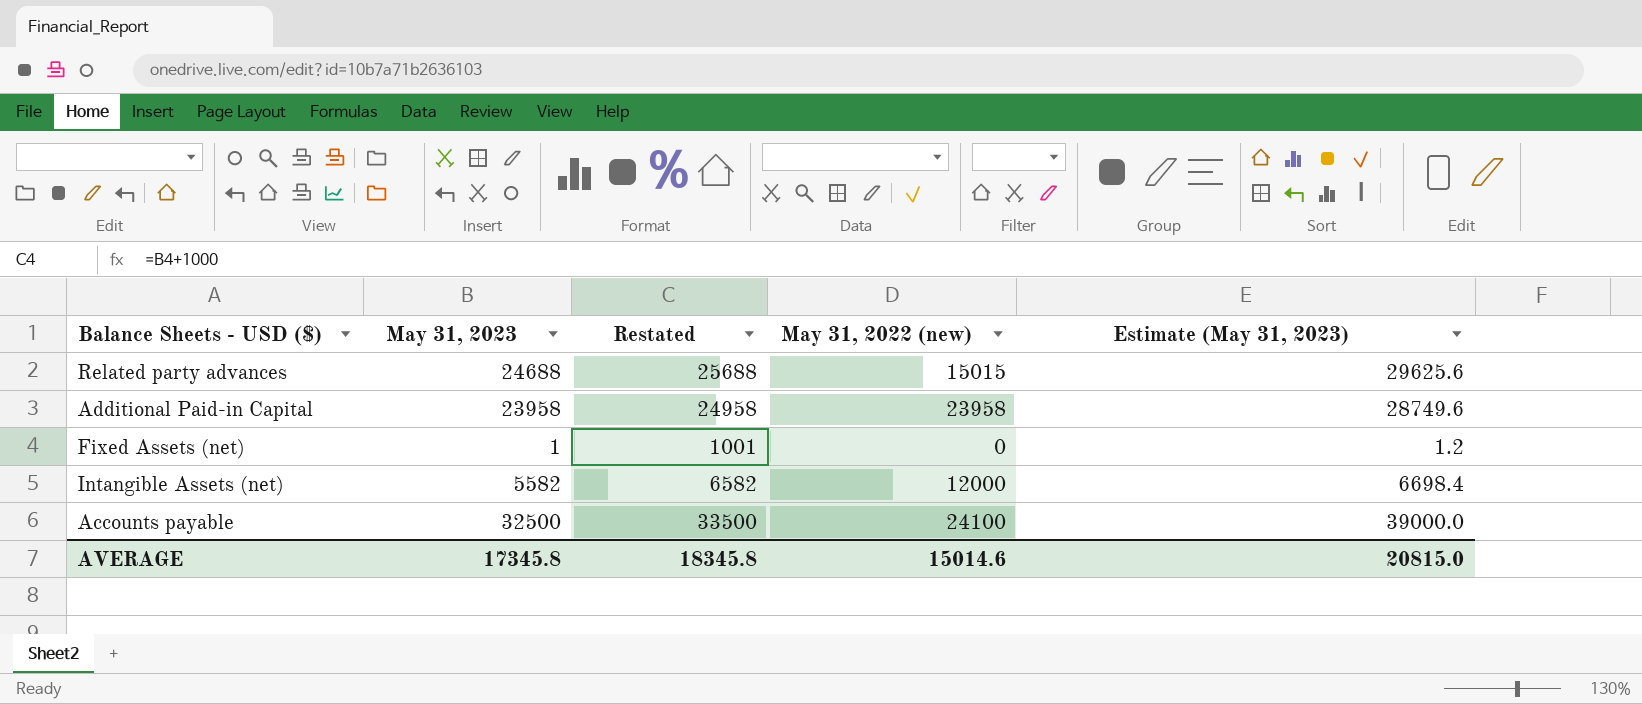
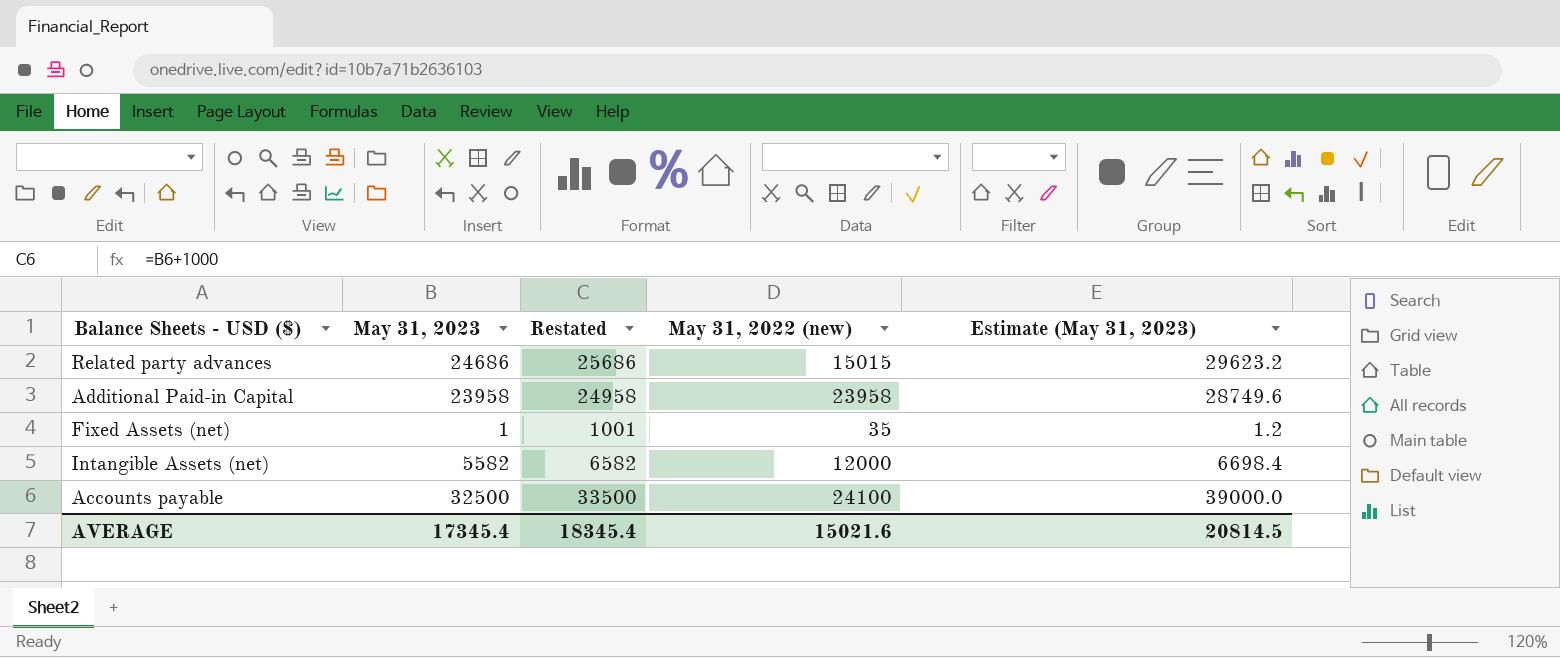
Related party advances | May 31, 2023: 24688 -> 24686
Related party advances | Restated: 25688 -> 25686
Related party advances | Estimate (May 31, 2023): 29625.6 -> 29623.2
Fixed Assets (net) | May 31, 2022 (new): 0 -> 35
AVERAGE | May 31, 2023: 17345.8 -> 17345.4
AVERAGE | Restated: 18345.8 -> 18345.4
AVERAGE | May 31, 2022 (new): 15014.6 -> 15021.6
AVERAGE | Estimate (May 31, 2023): 20815.0 -> 20814.5

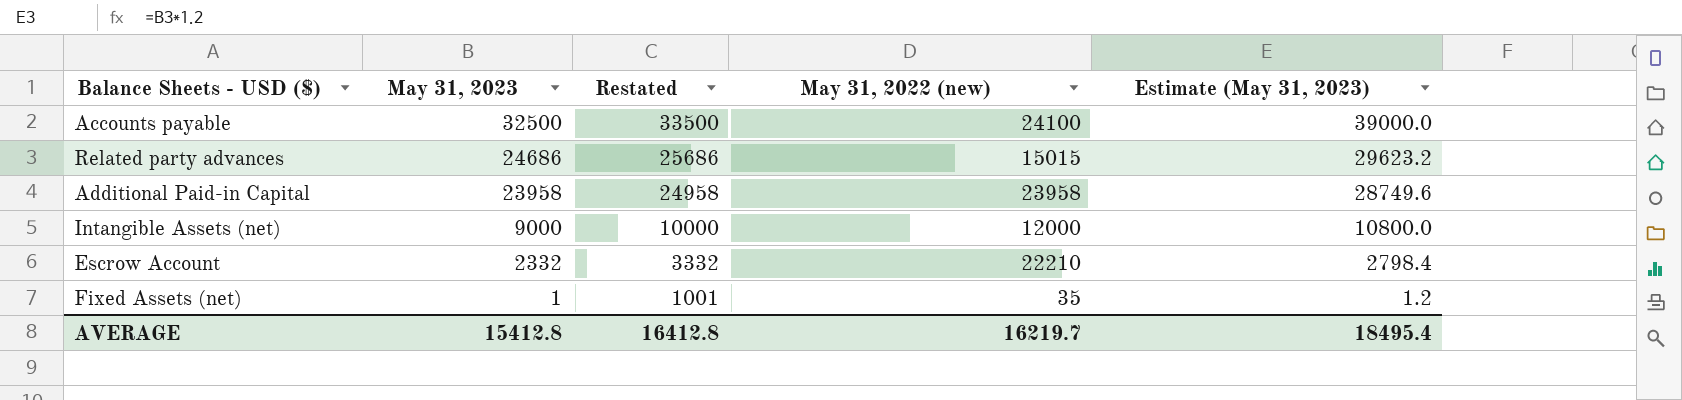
row order: none -> May 31, 2023 descending
Intangible Assets (net) | May 31, 2023: 5582 -> 9000
Intangible Assets (net) | Restated: 6582 -> 10000
Intangible Assets (net) | Estimate (May 31, 2023): 6698.4 -> 10800.0
row Escrow Account: none -> 2332 | 3332 | 22210 | 2798.4
AVERAGE | May 31, 2023: 17345.4 -> 15412.8
AVERAGE | Restated: 18345.4 -> 16412.8
AVERAGE | May 31, 2022 (new): 15021.6 -> 16219.7
AVERAGE | Estimate (May 31, 2023): 20814.5 -> 18495.4

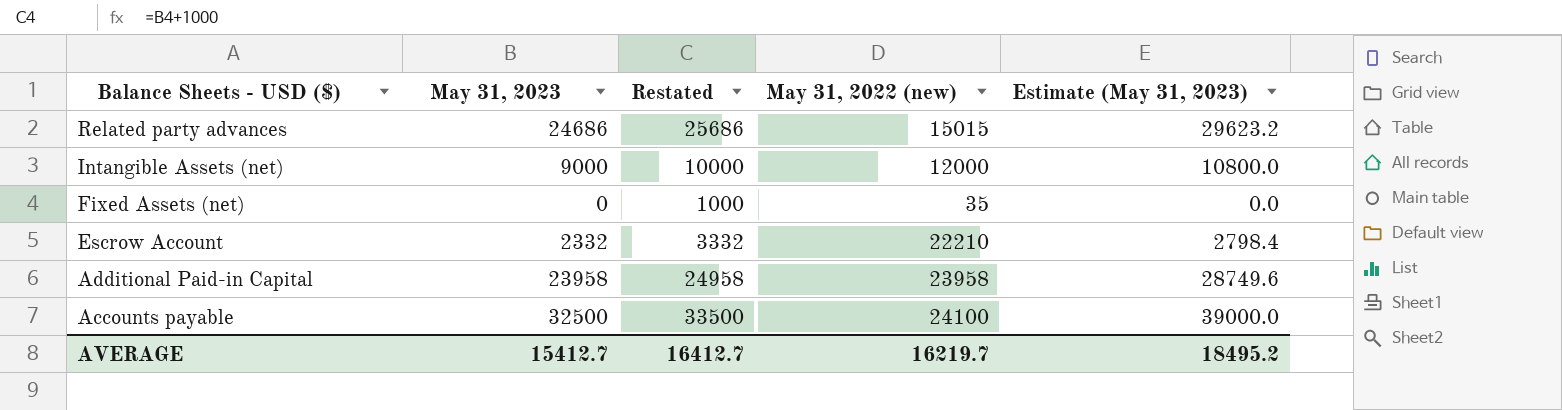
row order: May 31, 2023 descending -> Balance Sheets - USD ($) descending
Fixed Assets (net) | May 31, 2023: 1 -> 0
Fixed Assets (net) | Restated: 1001 -> 1000
Fixed Assets (net) | Estimate (May 31, 2023): 1.2 -> 0.0
AVERAGE | May 31, 2023: 15412.8 -> 15412.7
AVERAGE | Restated: 16412.8 -> 16412.7
AVERAGE | Estimate (May 31, 2023): 18495.4 -> 18495.2

